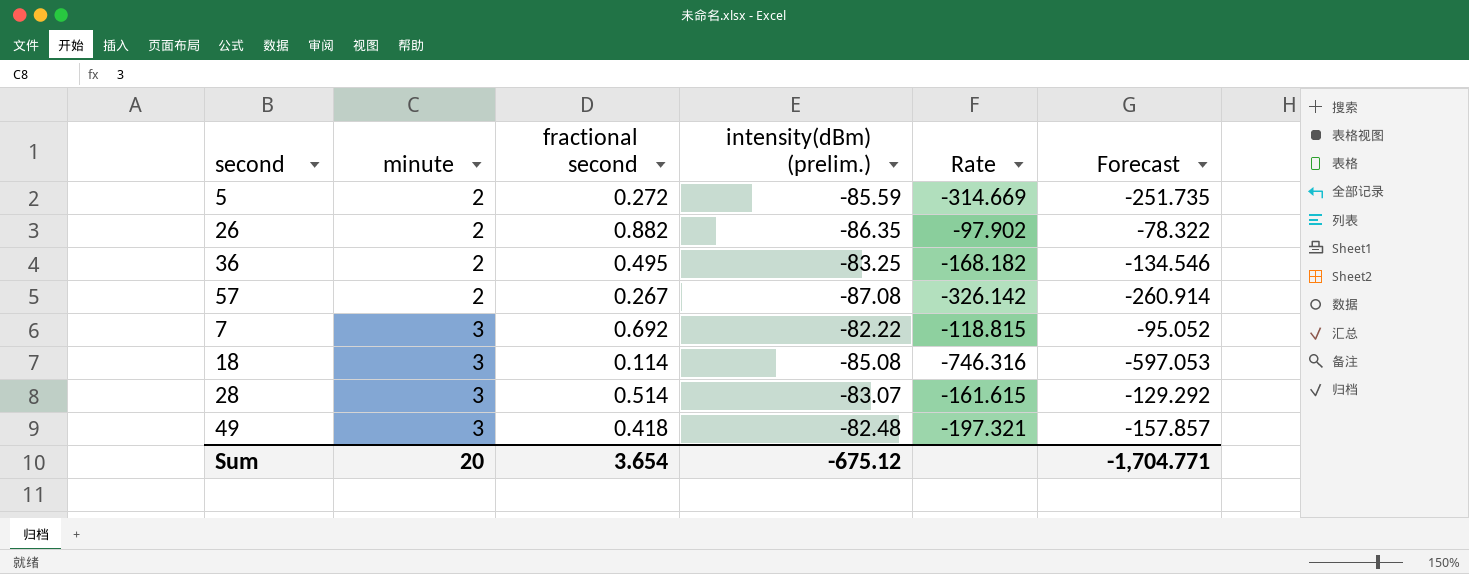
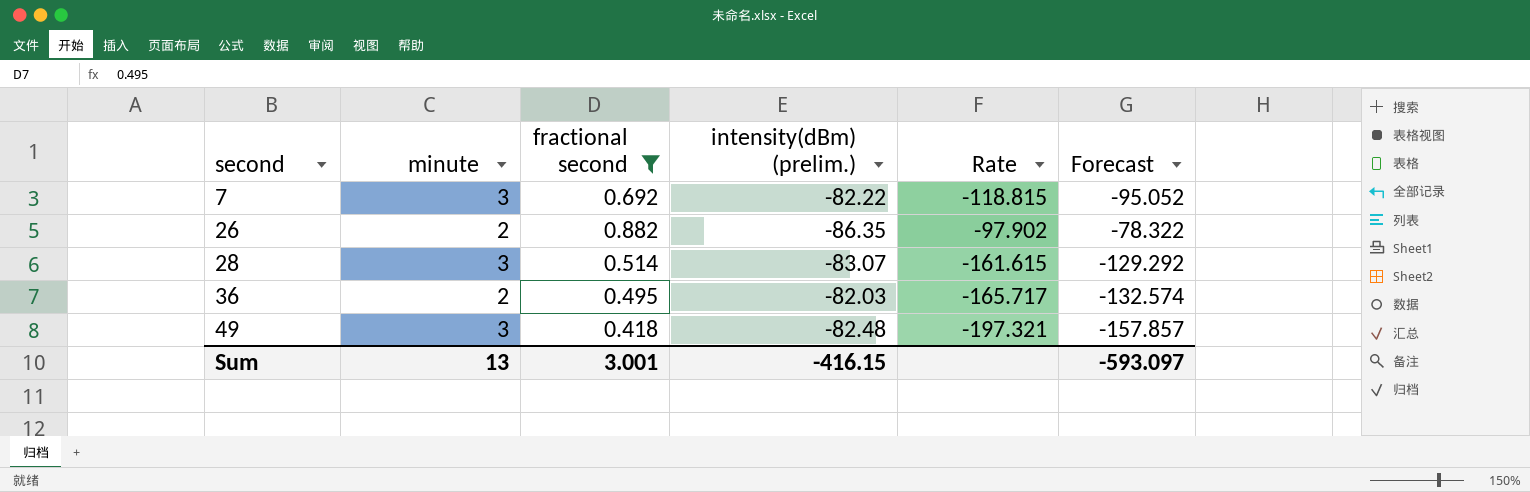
filter: none -> fractional second >= 0.418
row order: minute ascending -> second ascending
36 | intensity(dBm) (prelim.): -83.25 -> -82.03
36 | Rate: -168.182 -> -165.717
36 | Forecast: -134.546 -> -132.574
Sum | minute: 20 -> 13
Sum | fractional second: 3.654 -> 3.001
Sum | intensity(dBm) (prelim.): -675.12 -> -416.15
Sum | Forecast: -1,704.771 -> -593.097

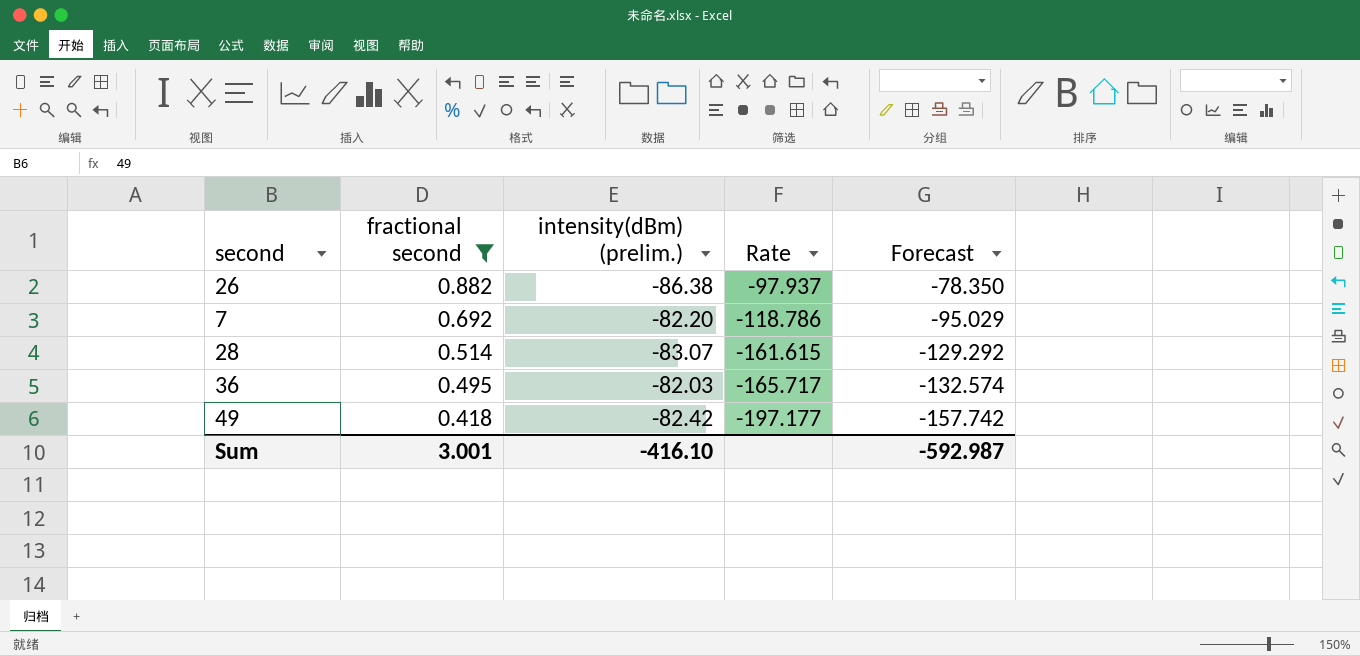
row order: second ascending -> fractional second descending
column minute | position: 2 -> none
26 | intensity(dBm) (prelim.): -86.35 -> -86.38
26 | Rate: -97.902 -> -97.937
26 | Forecast: -78.322 -> -78.350
7 | intensity(dBm) (prelim.): -82.22 -> -82.20
7 | Rate: -118.815 -> -118.786
7 | Forecast: -95.052 -> -95.029
49 | intensity(dBm) (prelim.): -82.48 -> -82.42
49 | Rate: -197.321 -> -197.177
49 | Forecast: -157.857 -> -157.742
Sum | intensity(dBm) (prelim.): -416.15 -> -416.10
Sum | Forecast: -593.097 -> -592.987

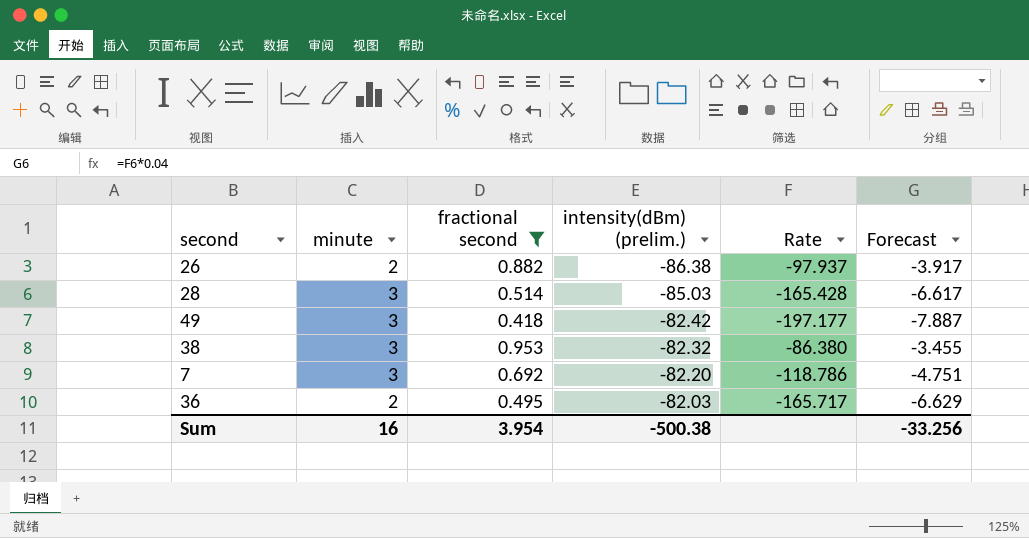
row order: fractional second descending -> intensity(dBm) (prelim.) ascending
column minute | position: none -> 2
column Forecast | formula: [Rate] * 0.8 -> [Rate] * 0.04
28 | intensity(dBm) (prelim.): -83.07 -> -85.03
28 | Rate: -161.615 -> -165.428
row 38: none -> 3 | 0.953 | -82.32 | -86.380 | -3.455
Sum | fractional second: 3.001 -> 3.954
Sum | intensity(dBm) (prelim.): -416.10 -> -500.38
Sum | Forecast: -592.987 -> -33.256

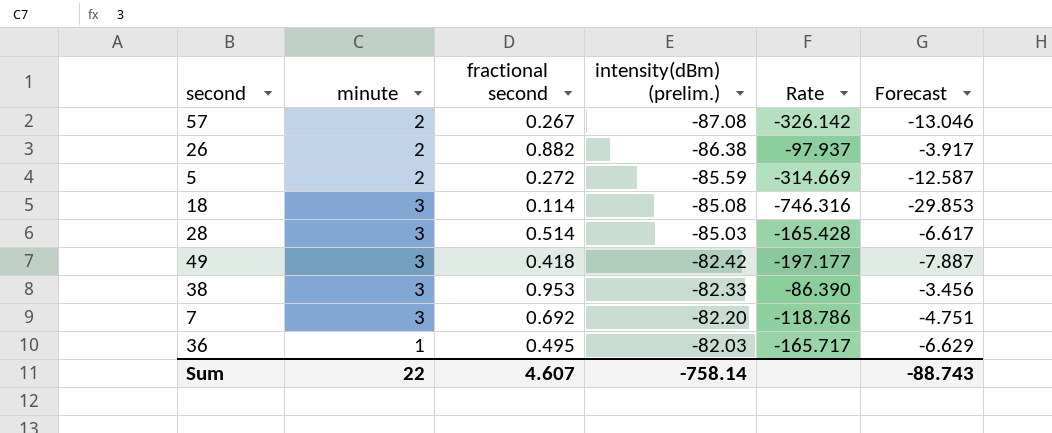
filter: fractional second >= 0.418 -> none
38 | intensity(dBm) (prelim.): -82.32 -> -82.33
38 | Rate: -86.380 -> -86.390
38 | Forecast: -3.455 -> -3.456
36 | minute: 2 -> 1
Sum | minute: 16 -> 22
Sum | fractional second: 3.954 -> 4.607
Sum | intensity(dBm) (prelim.): -500.38 -> -758.14
Sum | Forecast: -33.256 -> -88.743

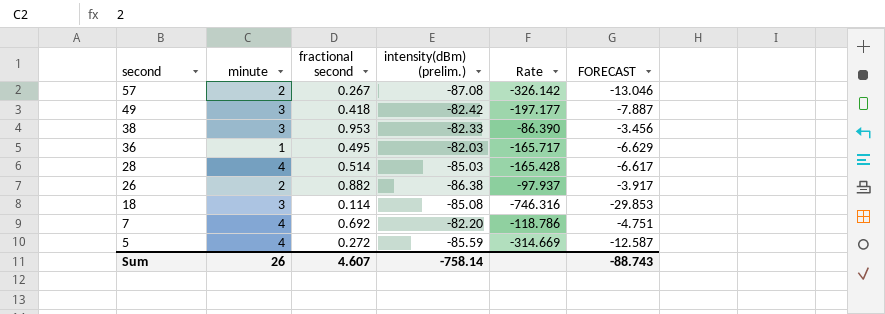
row order: intensity(dBm) (prelim.) ascending -> second descending
column name: Forecast -> FORECAST
28 | minute: 3 -> 4
7 | minute: 3 -> 4
5 | minute: 2 -> 4
Sum | minute: 22 -> 26

